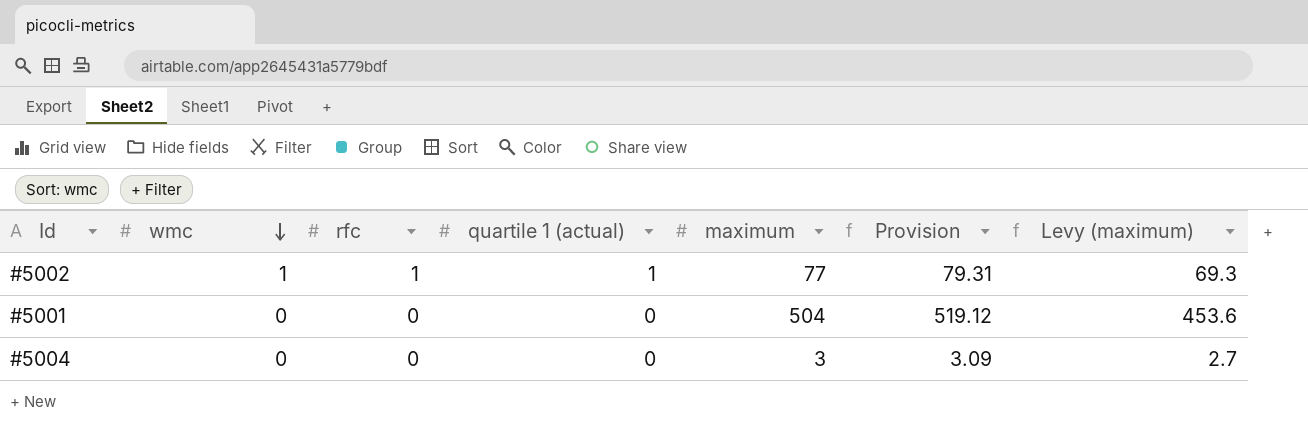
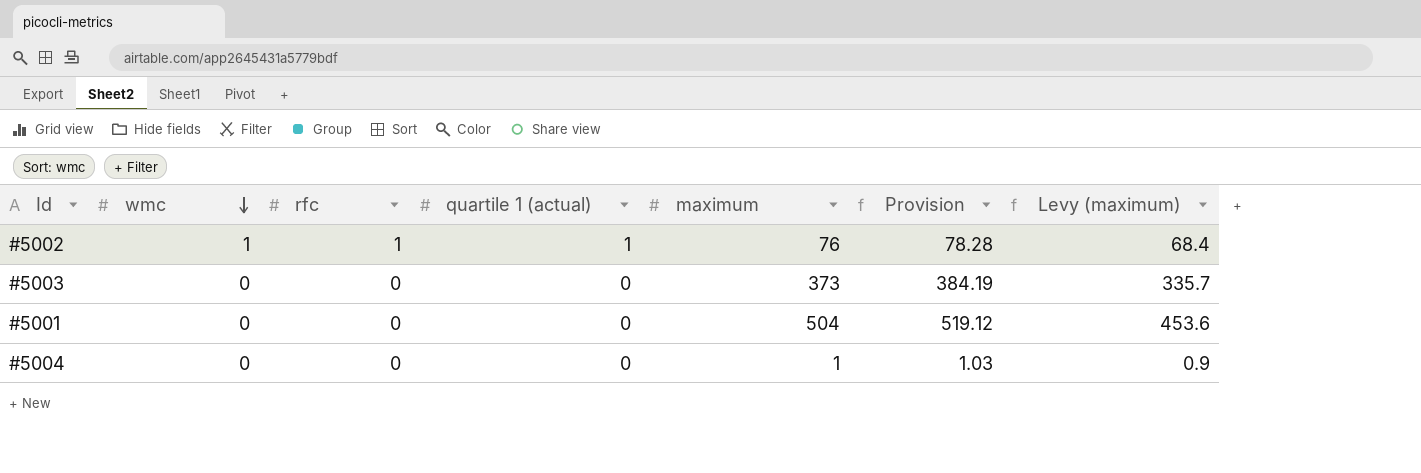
#5002 | maximum: 77 -> 76
#5002 | Provision: 79.31 -> 78.28
#5002 | Levy (maximum): 69.3 -> 68.4
row #5003: none -> 0 | 0 | 0 | 373 | 384.19 | 335.7
#5004 | maximum: 3 -> 1
#5004 | Provision: 3.09 -> 1.03
#5004 | Levy (maximum): 2.7 -> 0.9

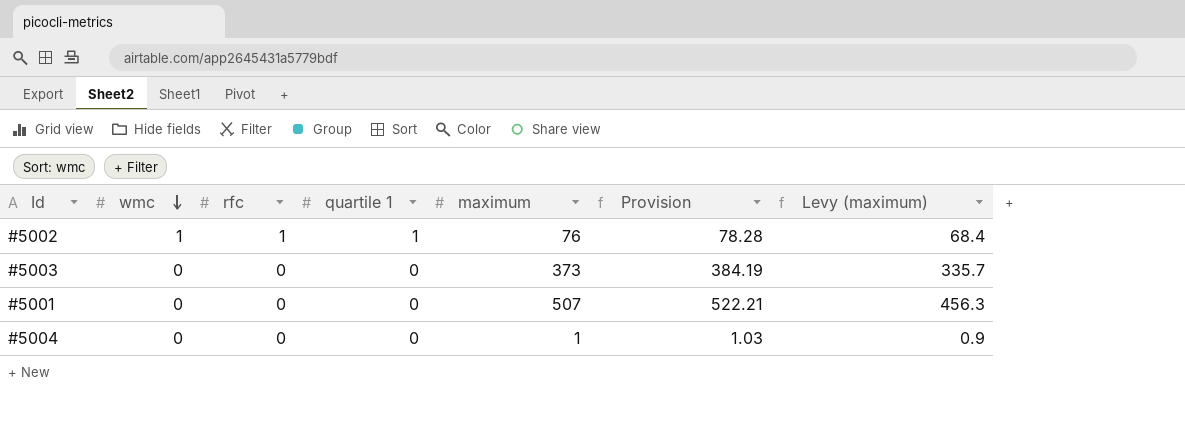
column name: quartile 1 (actual) -> quartile 1
#5001 | maximum: 504 -> 507
#5001 | Provision: 519.12 -> 522.21
#5001 | Levy (maximum): 453.6 -> 456.3

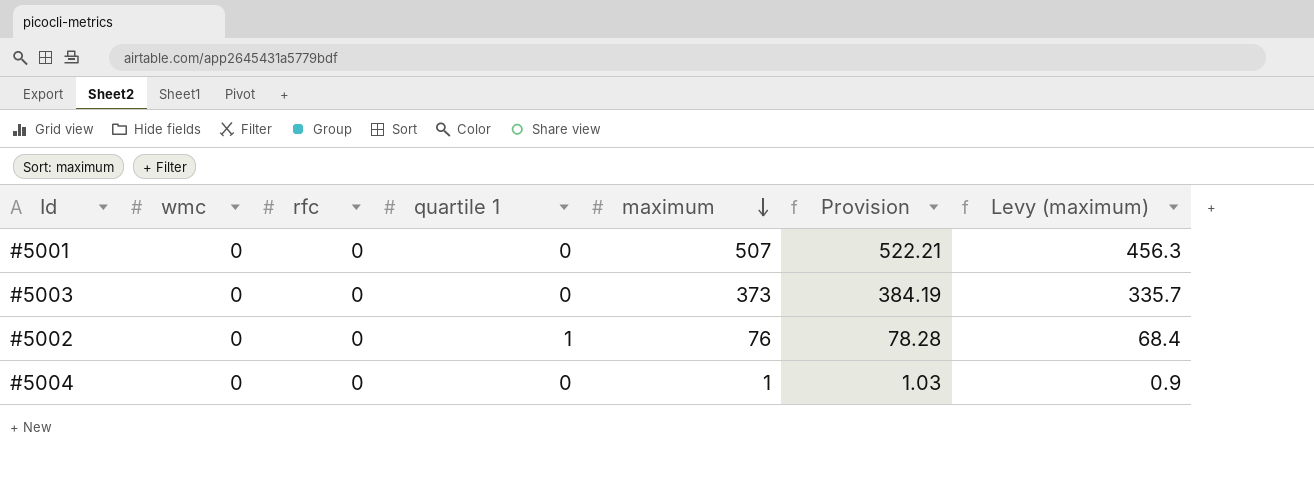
row order: wmc descending -> maximum descending
#5002 | wmc: 1 -> 0
#5002 | rfc: 1 -> 0

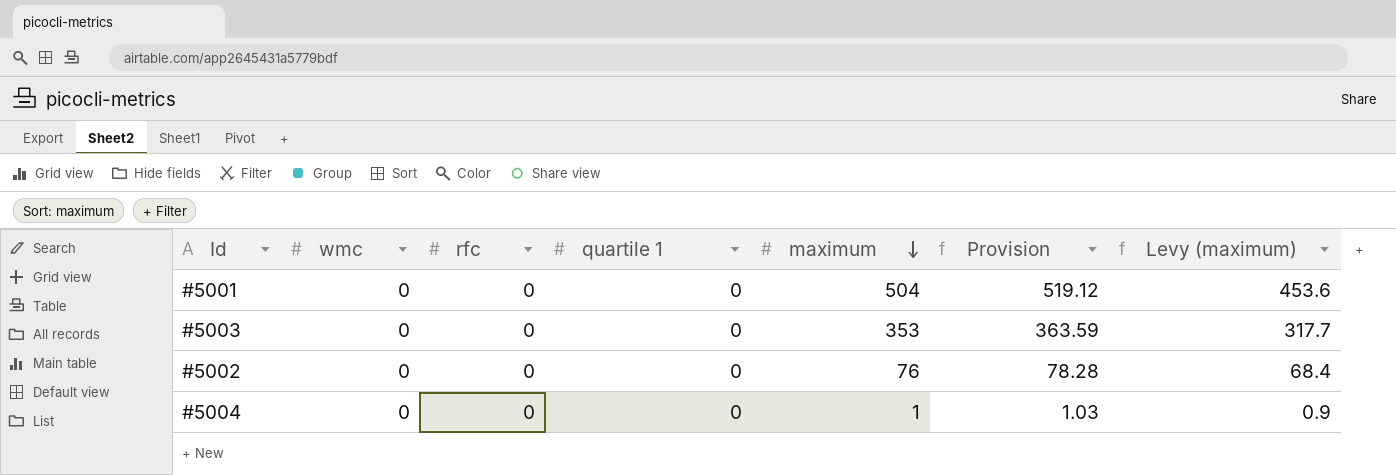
#5001 | maximum: 507 -> 504
#5001 | Provision: 522.21 -> 519.12
#5001 | Levy (maximum): 456.3 -> 453.6
#5003 | maximum: 373 -> 353
#5003 | Provision: 384.19 -> 363.59
#5003 | Levy (maximum): 335.7 -> 317.7
#5002 | quartile 1: 1 -> 0

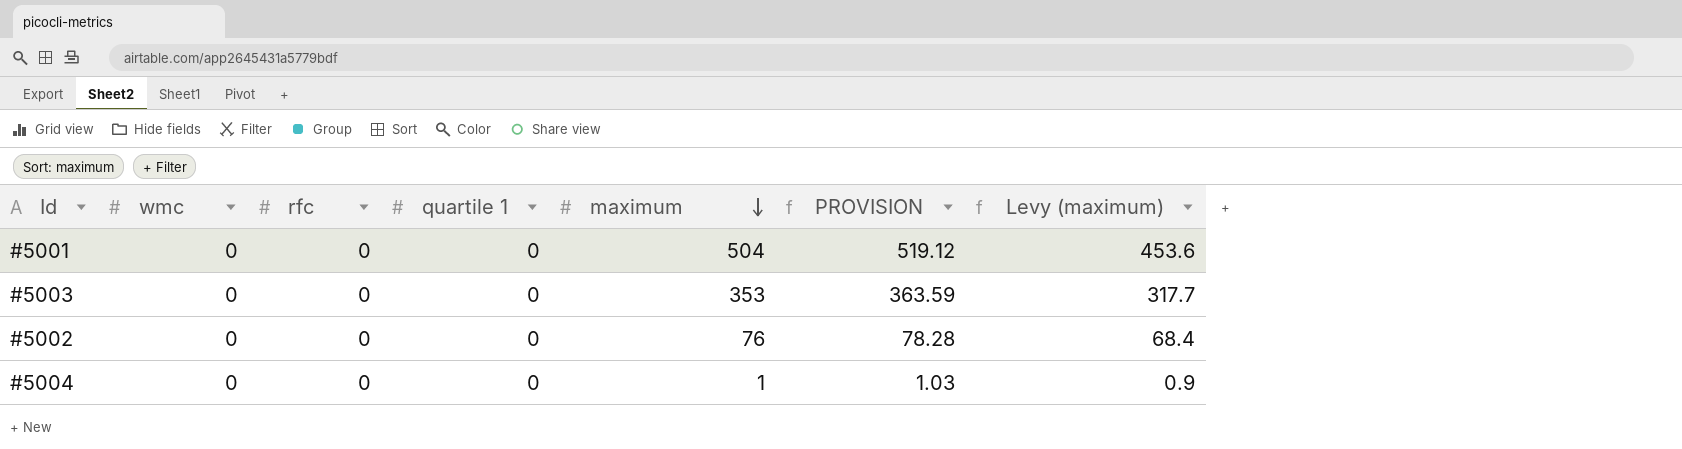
column name: Provision -> PROVISION

